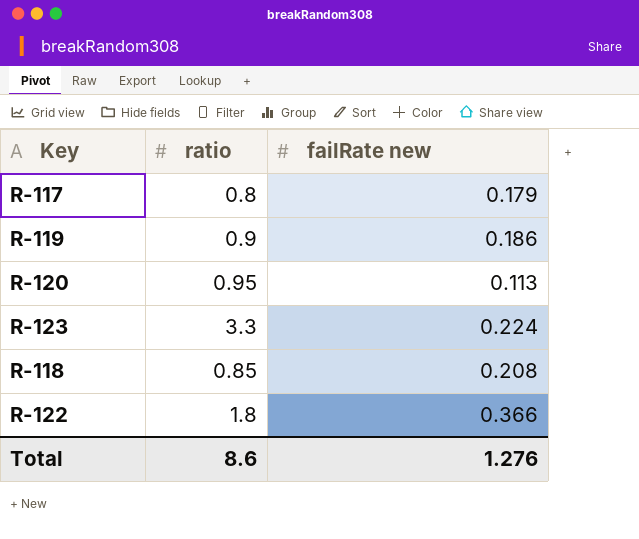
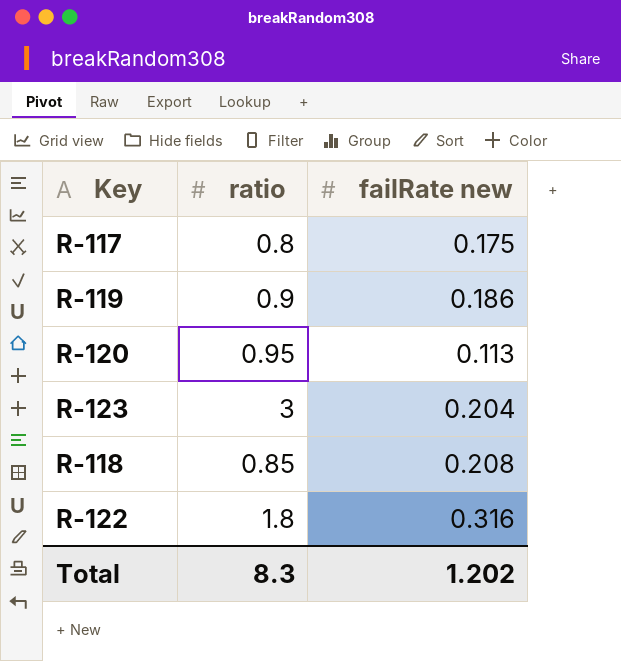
R-117 | failRate new: 0.179 -> 0.175
R-123 | ratio: 3.3 -> 3
R-123 | failRate new: 0.224 -> 0.204
R-122 | failRate new: 0.366 -> 0.316
Total | ratio: 8.6 -> 8.3
Total | failRate new: 1.276 -> 1.202

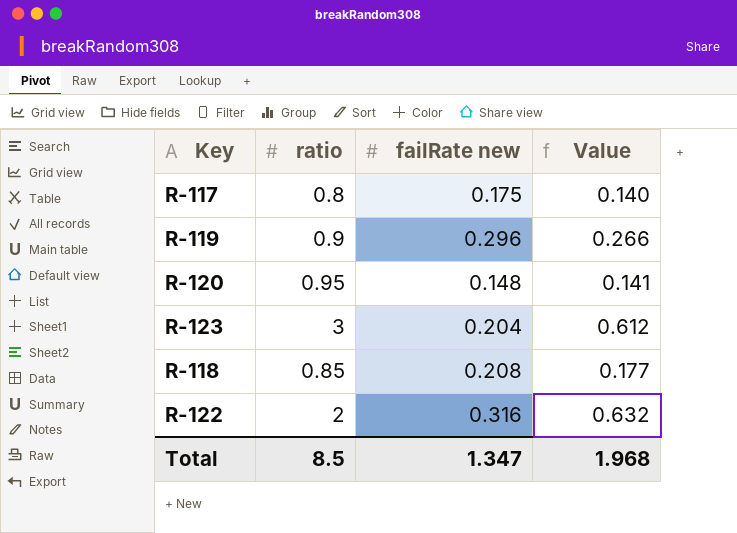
column Value | formula: none -> [ratio] * [failRate new]
R-119 | failRate new: 0.186 -> 0.296
R-120 | failRate new: 0.113 -> 0.148
R-122 | ratio: 1.8 -> 2
Total | ratio: 8.3 -> 8.5
Total | failRate new: 1.202 -> 1.347

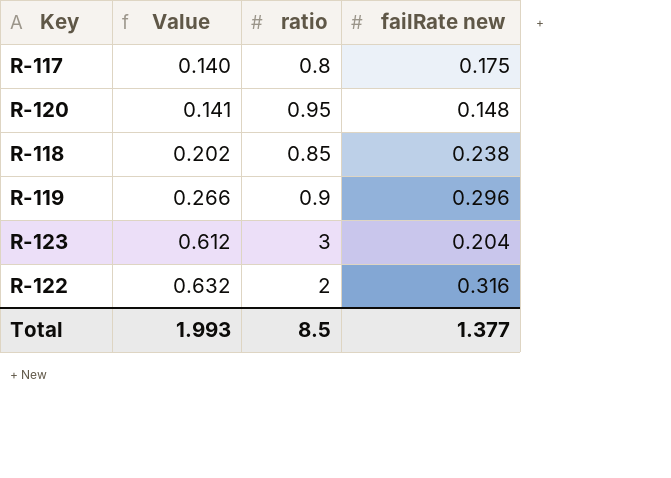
row order: none -> Value ascending
column Value | position: 4 -> 2
R-118 | Value: 0.177 -> 0.202
R-118 | failRate new: 0.208 -> 0.238
Total | Value: 1.968 -> 1.993
Total | failRate new: 1.347 -> 1.377

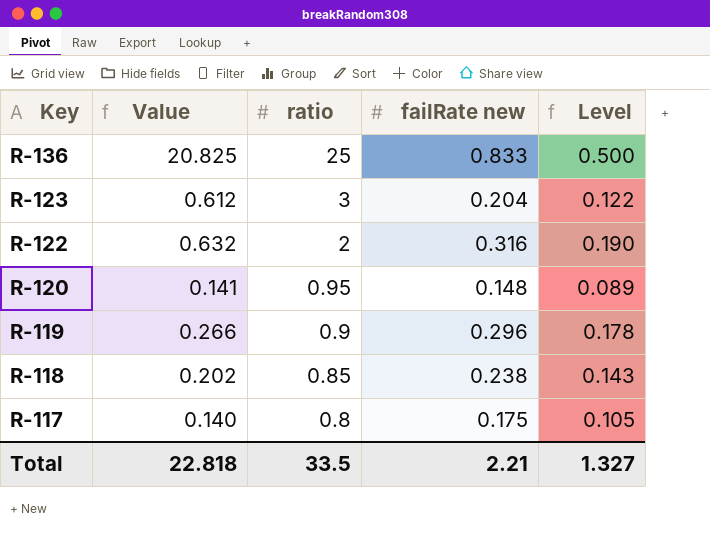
row order: Value ascending -> Key descending
column Level | formula: none -> [failRate new] * 0.6
row R-136: none -> 20.825 | 25 | 0.833 | 0.500
Total | Value: 1.993 -> 22.818
Total | ratio: 8.5 -> 33.5
Total | failRate new: 1.377 -> 2.21

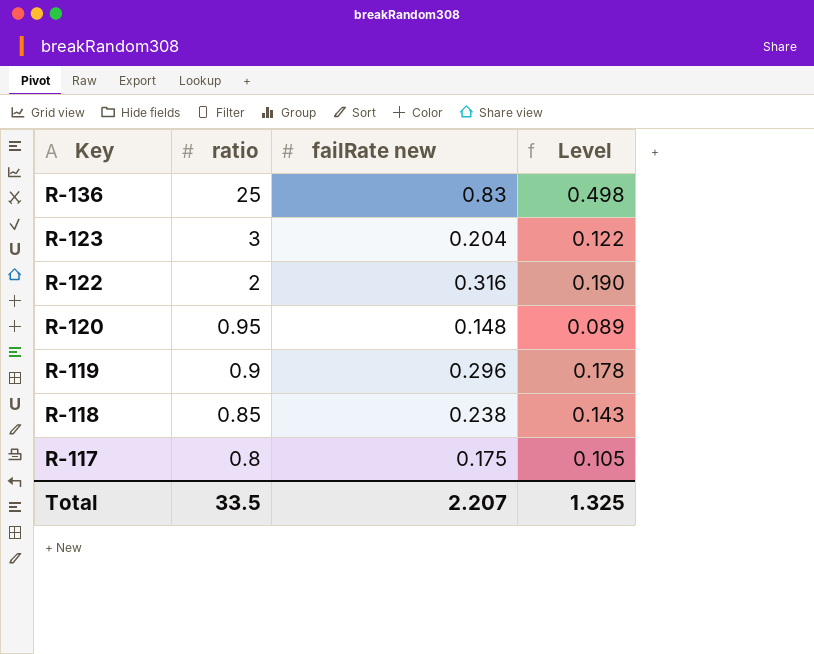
column Value | formula: [ratio] * [failRate new] -> none
R-136 | failRate new: 0.833 -> 0.83
R-136 | Level: 0.500 -> 0.498
Total | failRate new: 2.21 -> 2.207
Total | Level: 1.327 -> 1.325

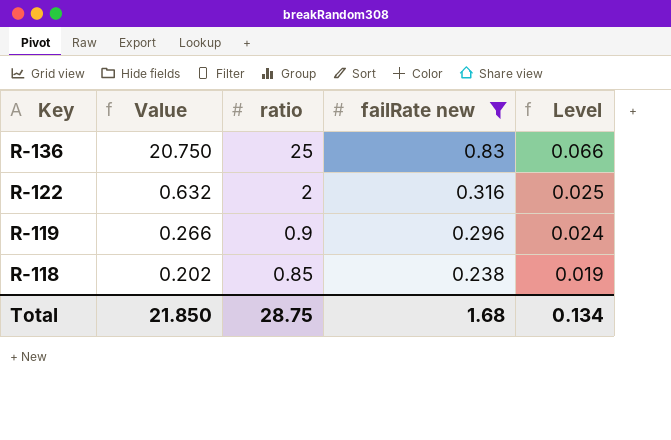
filter: none -> failRate new >= 0.238
column Value | formula: none -> [ratio] * [failRate new]
column Level | formula: [failRate new] * 0.6 -> [failRate new] * 0.08
Total | ratio: 33.5 -> 28.75
Total | failRate new: 2.207 -> 1.68
Total | Level: 1.325 -> 0.134

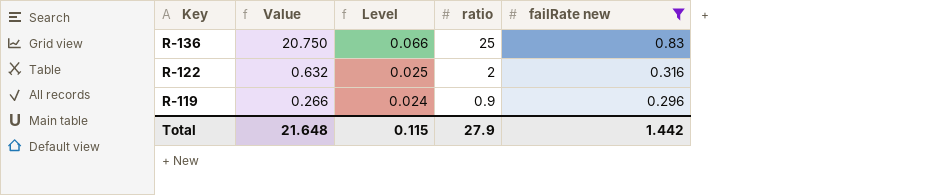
column Level | position: 5 -> 3
row R-118: 0.202 | 0.85 | 0.238 | 0.019 -> none
Total | Value: 21.850 -> 21.648
Total | Level: 0.134 -> 0.115
Total | ratio: 28.75 -> 27.9
Total | failRate new: 1.68 -> 1.442

